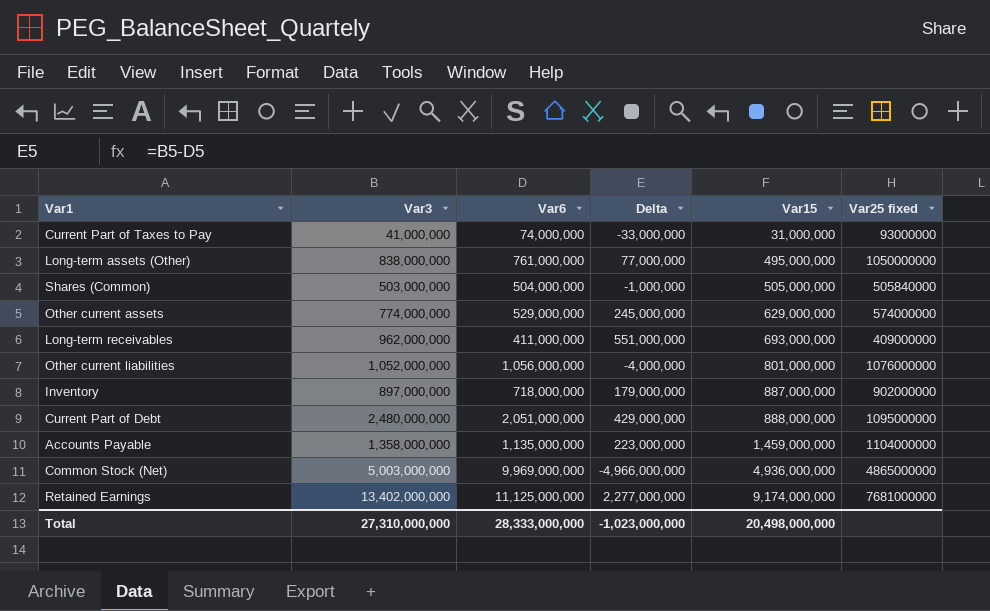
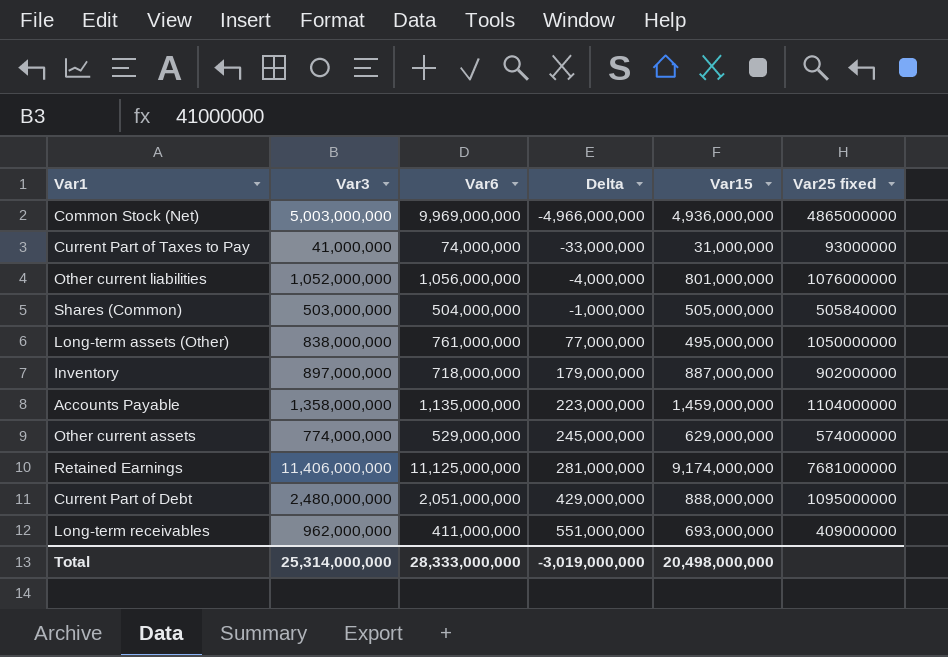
row order: Var15 ascending -> Delta ascending
Retained Earnings | Var3: 13,402,000,000 -> 11,406,000,000
Retained Earnings | Delta: 2,277,000,000 -> 281,000,000
Total | Var3: 27,310,000,000 -> 25,314,000,000
Total | Delta: -1,023,000,000 -> -3,019,000,000

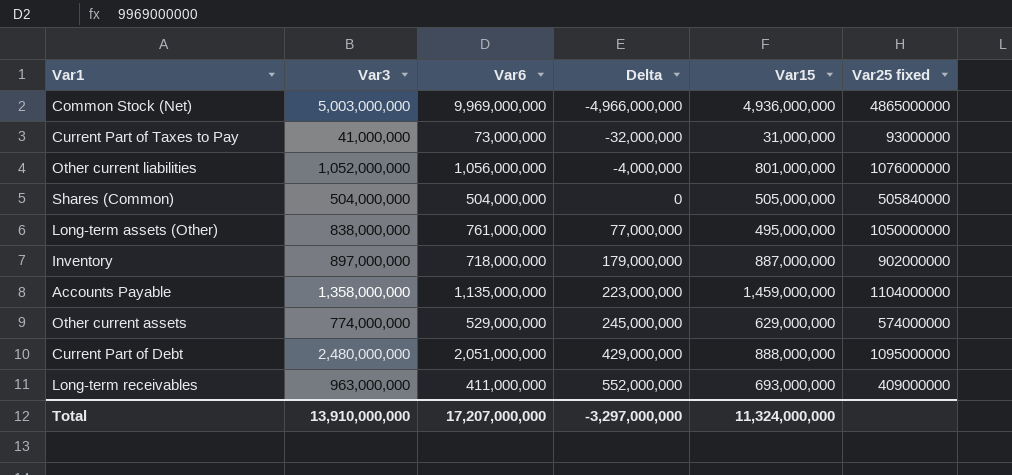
row Retained Earnings: 11,406,000,000 | 11,125,000,000 | 281,000,000 | 9,174,000,000 | 7681000000 -> none
Current Part of Taxes to Pay | Var6: 74,000,000 -> 73,000,000
Current Part of Taxes to Pay | Delta: -33,000,000 -> -32,000,000
Shares (Common) | Var3: 503,000,000 -> 504,000,000
Shares (Common) | Delta: -1,000,000 -> 0
Long-term receivables | Var3: 962,000,000 -> 963,000,000
Long-term receivables | Delta: 551,000,000 -> 552,000,000
Total | Var3: 25,314,000,000 -> 13,910,000,000
Total | Var6: 28,333,000,000 -> 17,207,000,000
Total | Delta: -3,019,000,000 -> -3,297,000,000
Total | Var15: 20,498,000,000 -> 11,324,000,000

